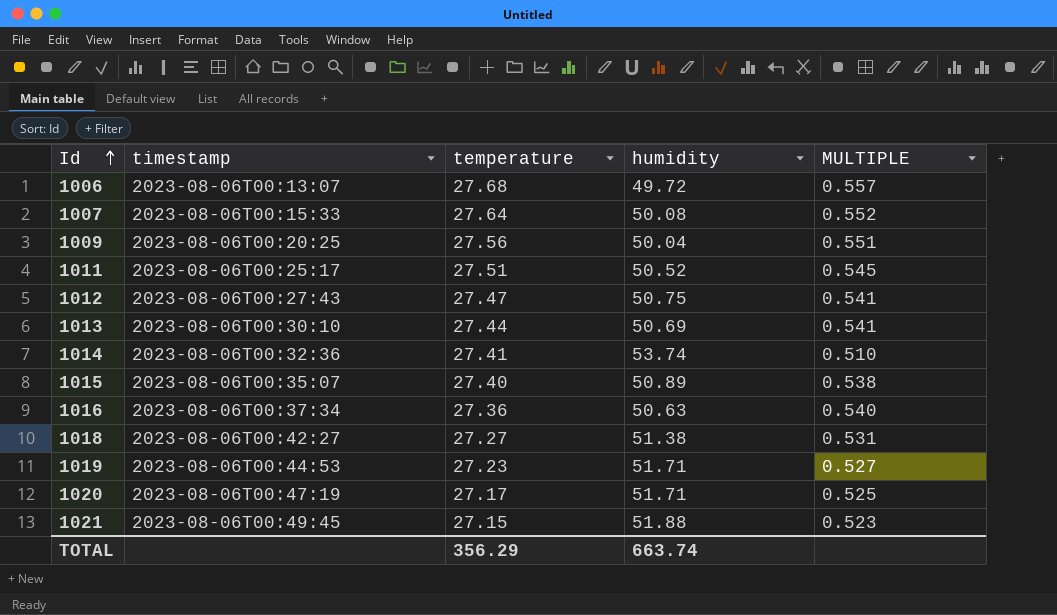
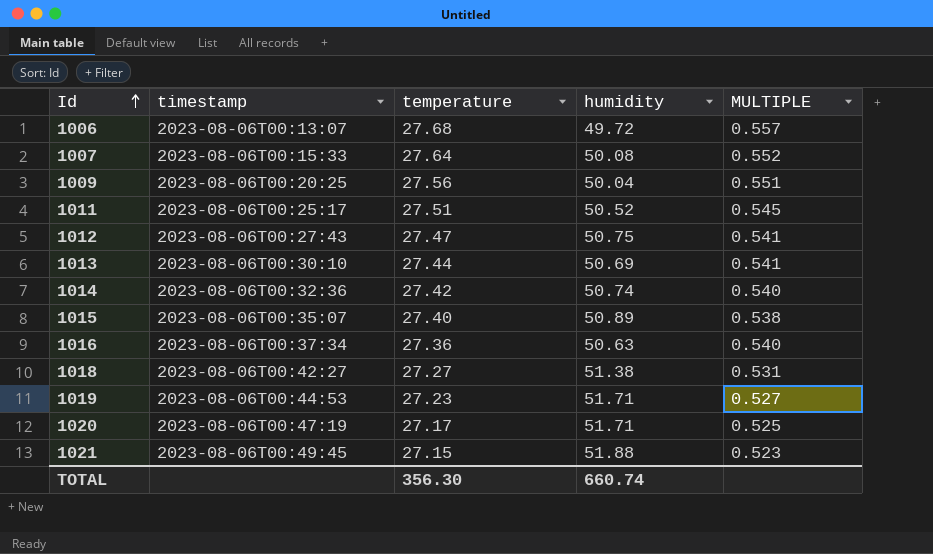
1014 | temperature: 27.41 -> 27.42
1014 | humidity: 53.74 -> 50.74
1014 | MULTIPLE: 0.510 -> 0.540
TOTAL | temperature: 356.29 -> 356.30
TOTAL | humidity: 663.74 -> 660.74

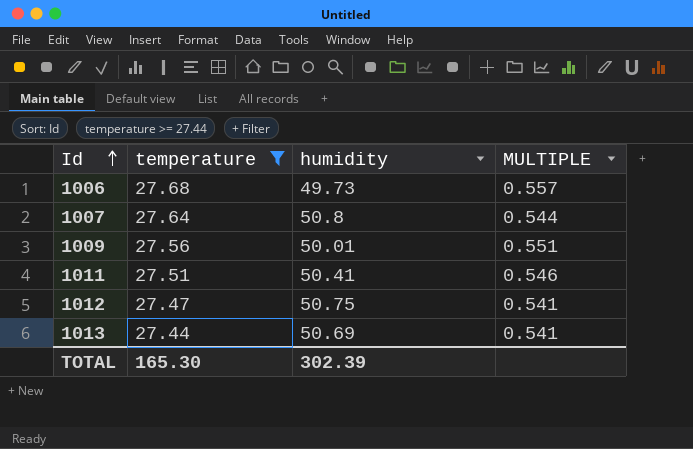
filter: none -> temperature >= 27.44
column timestamp | position: 2 -> none
1006 | humidity: 49.72 -> 49.73
1007 | humidity: 50.08 -> 50.8
1007 | MULTIPLE: 0.552 -> 0.544
1009 | humidity: 50.04 -> 50.01
1011 | humidity: 50.52 -> 50.41
1011 | MULTIPLE: 0.545 -> 0.546
TOTAL | temperature: 356.30 -> 165.30
TOTAL | humidity: 660.74 -> 302.39

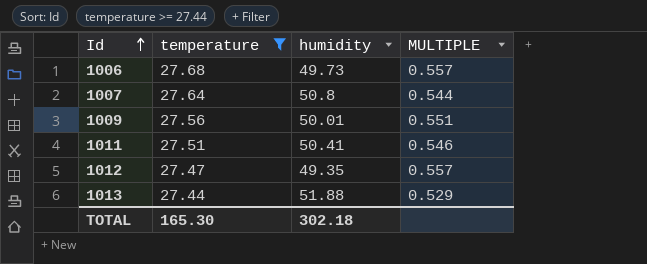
1012 | humidity: 50.75 -> 49.35
1012 | MULTIPLE: 0.541 -> 0.557
1013 | humidity: 50.69 -> 51.88
1013 | MULTIPLE: 0.541 -> 0.529
TOTAL | humidity: 302.39 -> 302.18

